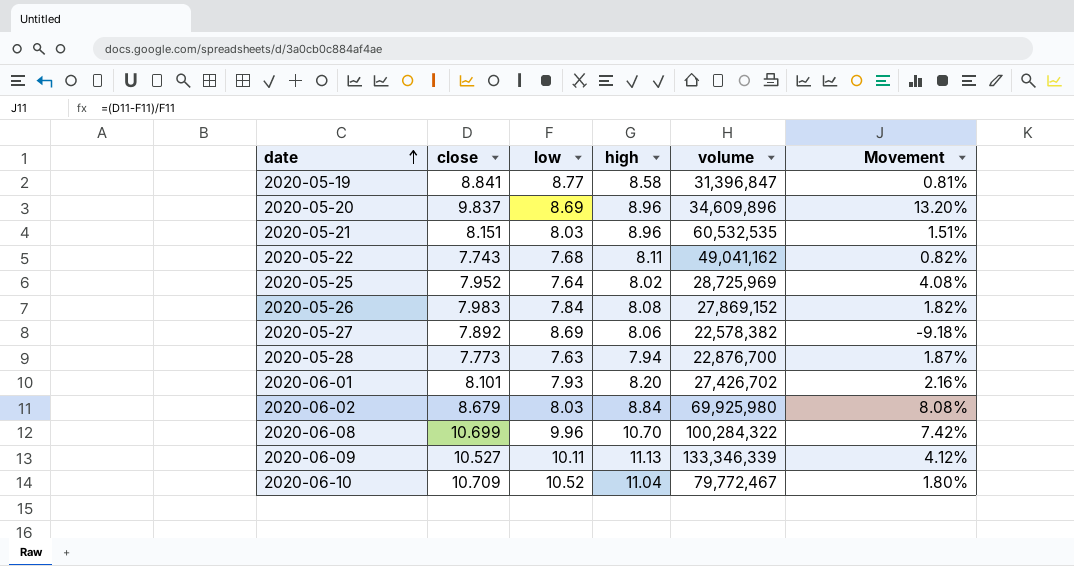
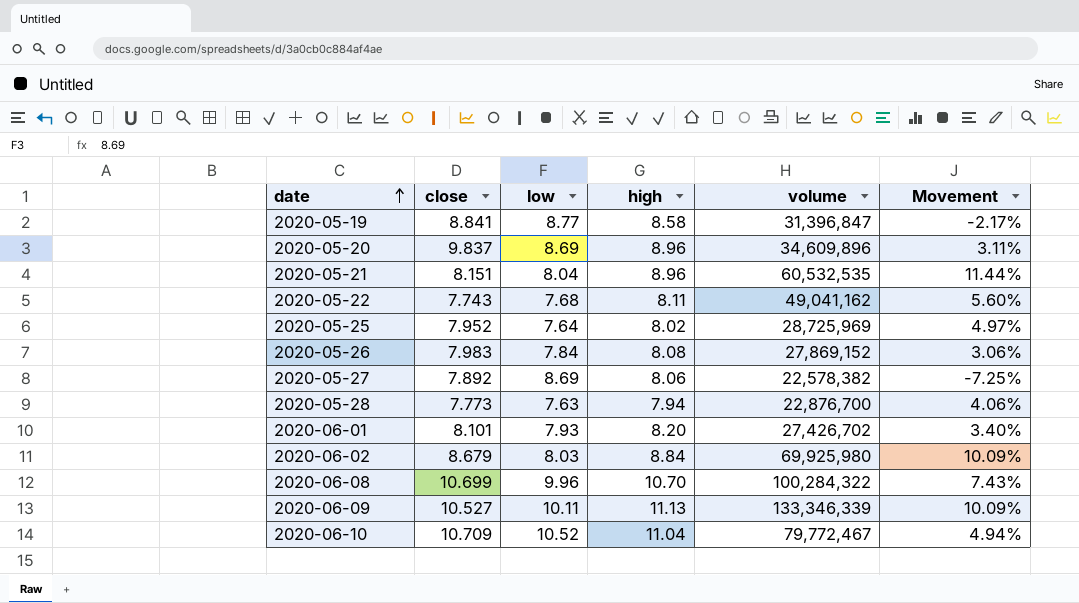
column Movement | formula: ([close] - [low]) / [low] -> ([high] - [low]) / [low]
2020-05-21 | low: 8.03 -> 8.04

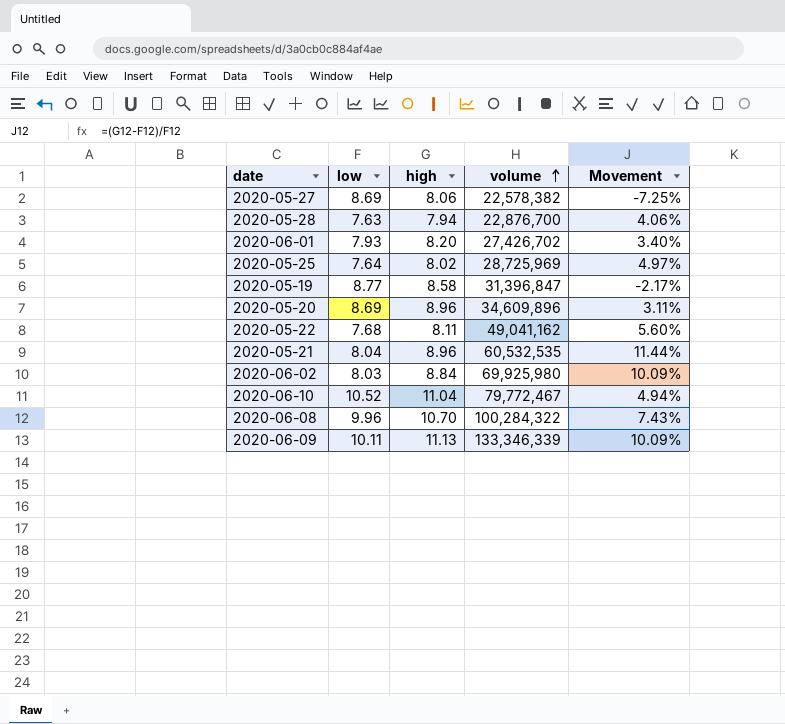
row order: date ascending -> volume ascending
column close | position: 2 -> none
row 2020-05-26: 7.983 | 7.84 | 8.08 | 27,869,152 | 3.06% -> none

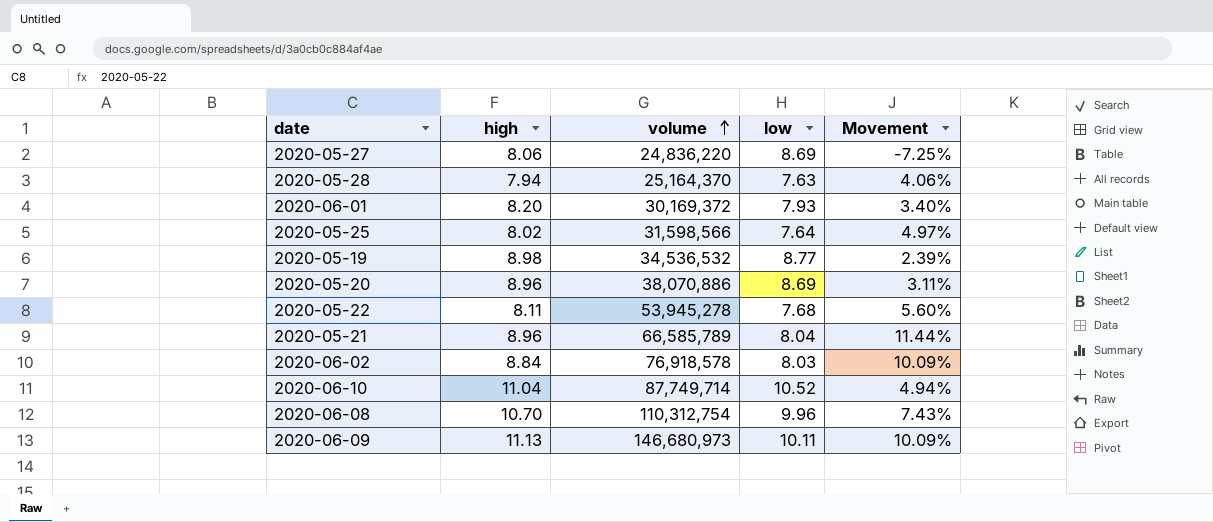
column low | position: 2 -> 4
2020-05-27 | volume: 22,578,382 -> 24,836,220
2020-05-28 | volume: 22,876,700 -> 25,164,370
2020-06-01 | volume: 27,426,702 -> 30,169,372
2020-05-25 | volume: 28,725,969 -> 31,598,566
2020-05-19 | high: 8.58 -> 8.98
2020-05-19 | volume: 31,396,847 -> 34,536,532
2020-05-19 | Movement: -2.17% -> 2.39%
2020-05-20 | volume: 34,609,896 -> 38,070,886
2020-05-22 | volume: 49,041,162 -> 53,945,278
2020-05-21 | volume: 60,532,535 -> 66,585,789
2020-06-02 | volume: 69,925,980 -> 76,918,578
2020-06-10 | volume: 79,772,467 -> 87,749,714
2020-06-08 | volume: 100,284,322 -> 110,312,754
2020-06-09 | volume: 133,346,339 -> 146,680,973

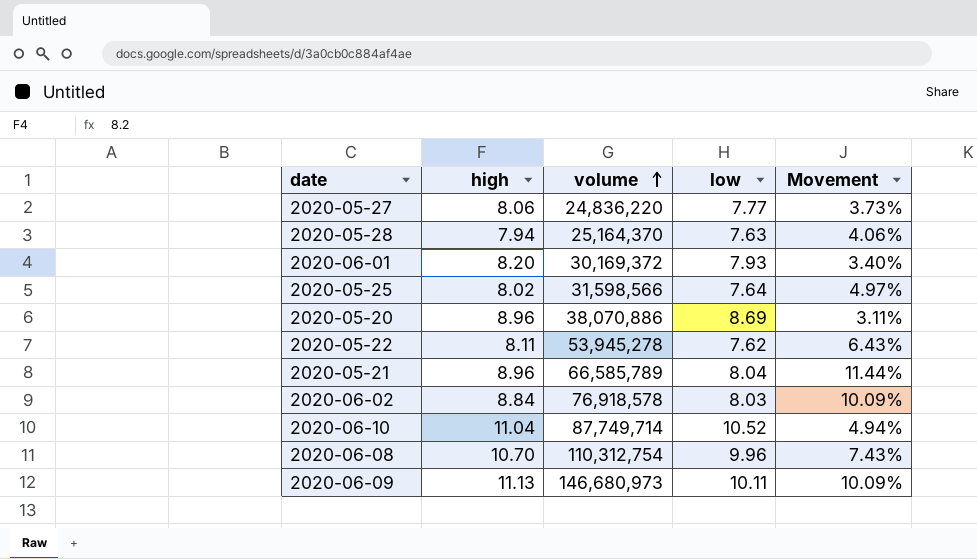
row 2020-05-19: 8.98 | 34,536,532 | 8.77 | 2.39% -> none
2020-05-27 | low: 8.69 -> 7.77
2020-05-27 | Movement: -7.25% -> 3.73%
2020-05-22 | low: 7.68 -> 7.62
2020-05-22 | Movement: 5.60% -> 6.43%

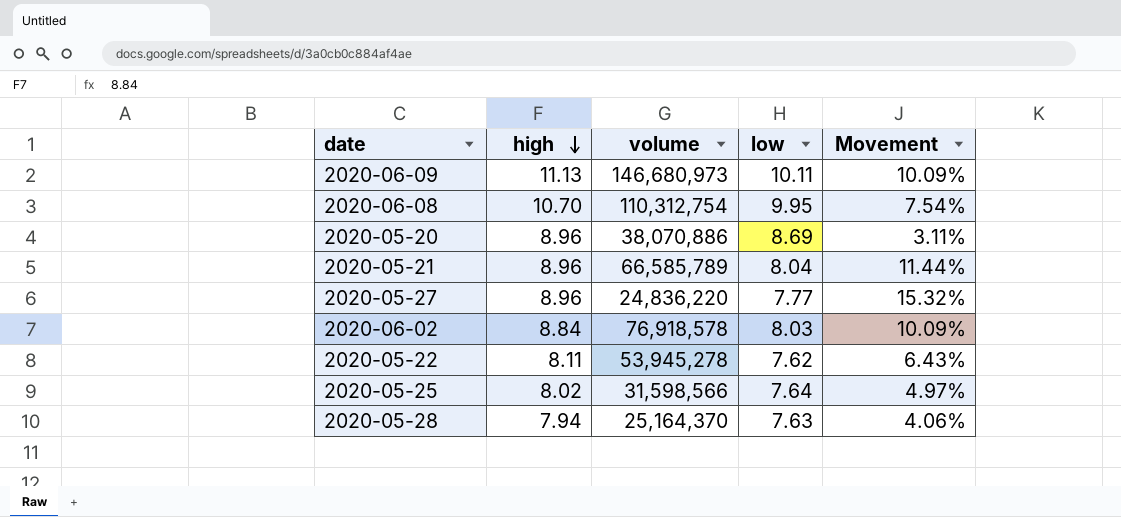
row order: volume ascending -> high descending
row 2020-06-01: 8.20 | 30,169,372 | 7.93 | 3.40% -> none
row 2020-06-10: 11.04 | 87,749,714 | 10.52 | 4.94% -> none
2020-06-08 | low: 9.96 -> 9.95
2020-06-08 | Movement: 7.43% -> 7.54%
2020-05-27 | high: 8.06 -> 8.96
2020-05-27 | Movement: 3.73% -> 15.32%

